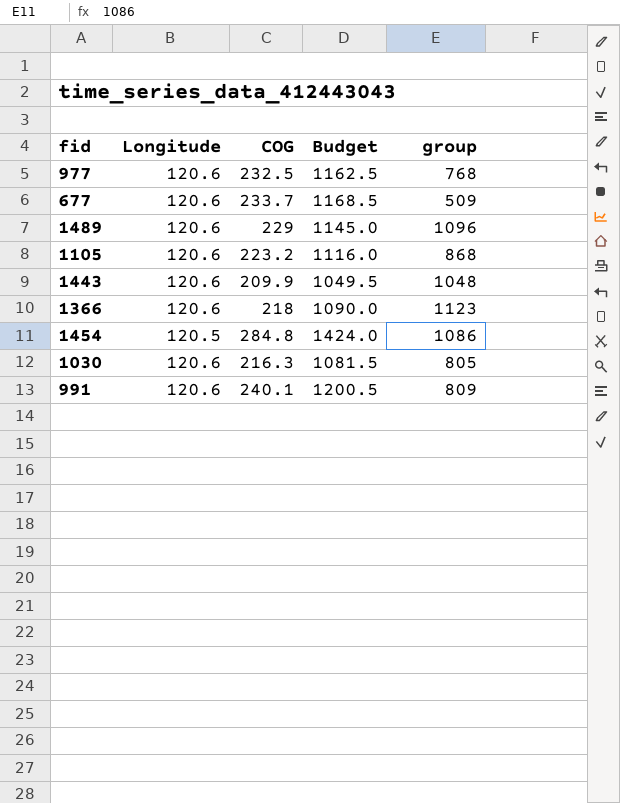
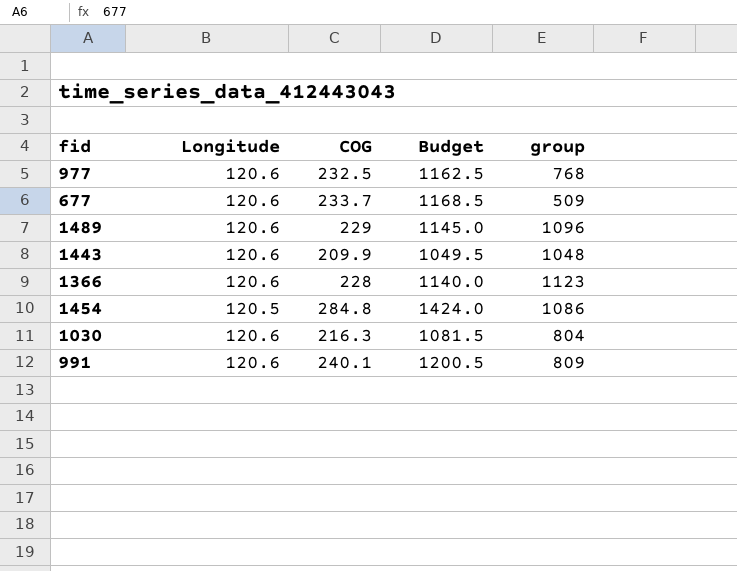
row 1105: 120.6 | 223.2 | 1116.0 | 868 -> none
1366 | COG: 218 -> 228
1366 | Budget: 1090.0 -> 1140.0
1030 | group: 805 -> 804

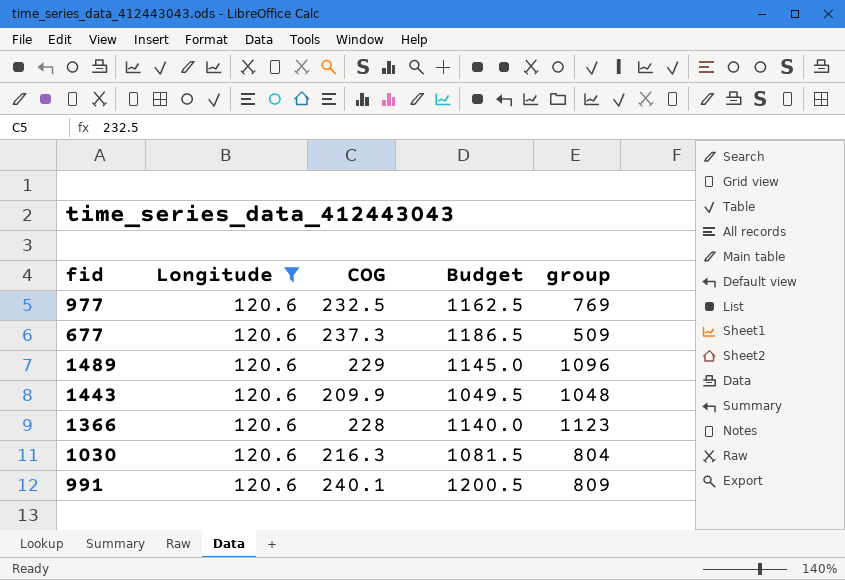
filter: none -> Longitude = 120.6
977 | group: 768 -> 769
677 | COG: 233.7 -> 237.3
677 | Budget: 1168.5 -> 1186.5

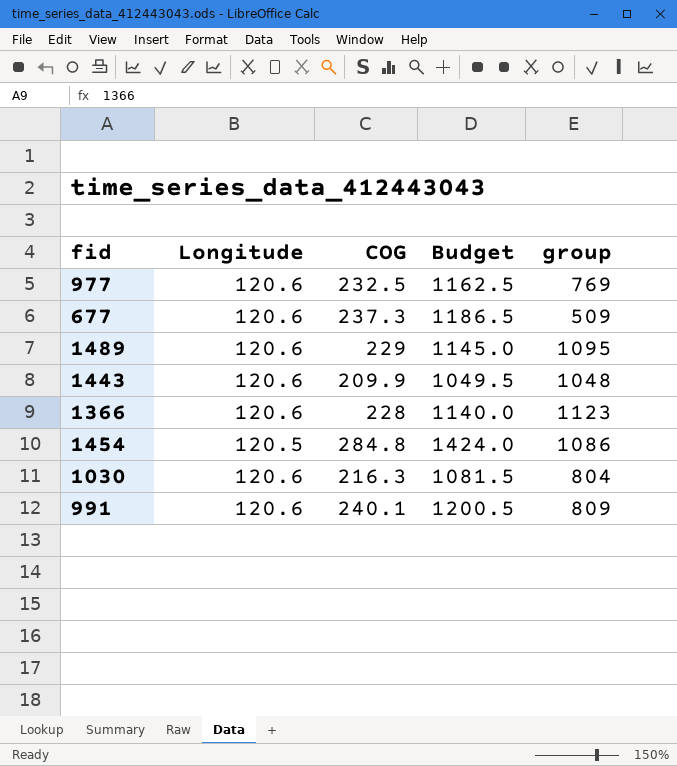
filter: Longitude = 120.6 -> none
1489 | group: 1096 -> 1095

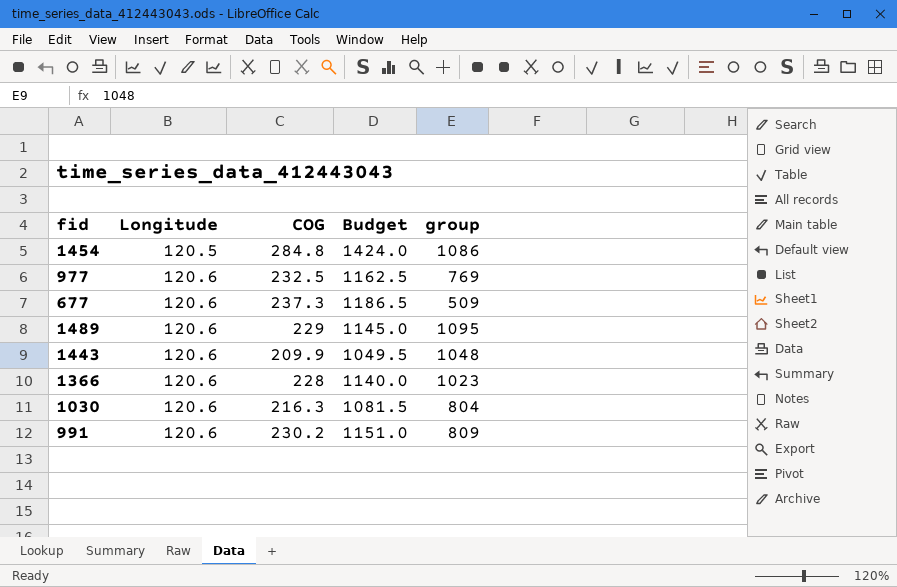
row order: none -> Longitude ascending
1366 | group: 1123 -> 1023
991 | COG: 240.1 -> 230.2
991 | Budget: 1200.5 -> 1151.0

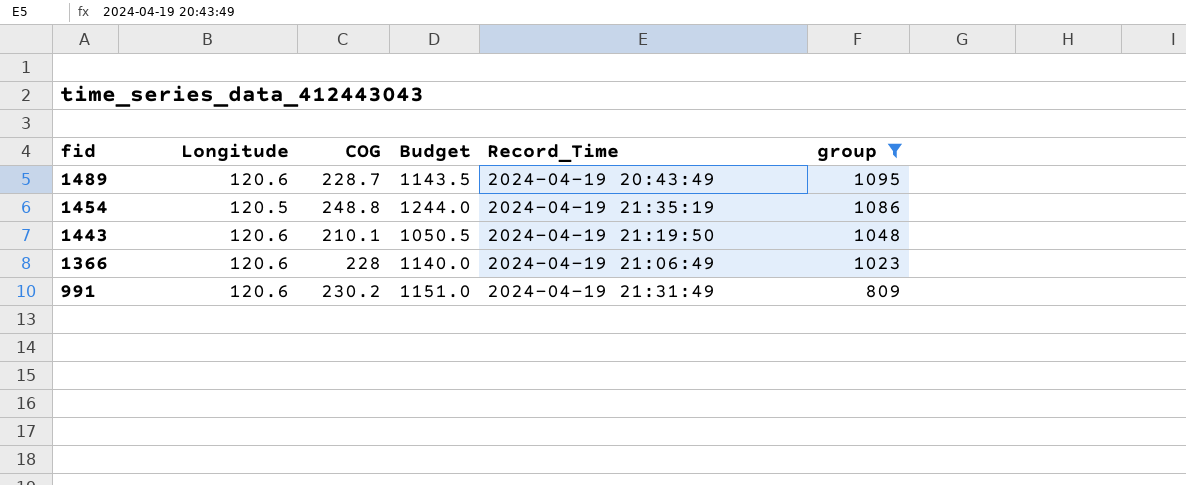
filter: none -> group >= 809
row order: Longitude ascending -> fid descending
column Record_Time | position: none -> 5
1489 | COG: 229 -> 228.7
1489 | Budget: 1145.0 -> 1143.5
1454 | COG: 284.8 -> 248.8
1454 | Budget: 1424.0 -> 1244.0
1443 | COG: 209.9 -> 210.1
1443 | Budget: 1049.5 -> 1050.5

